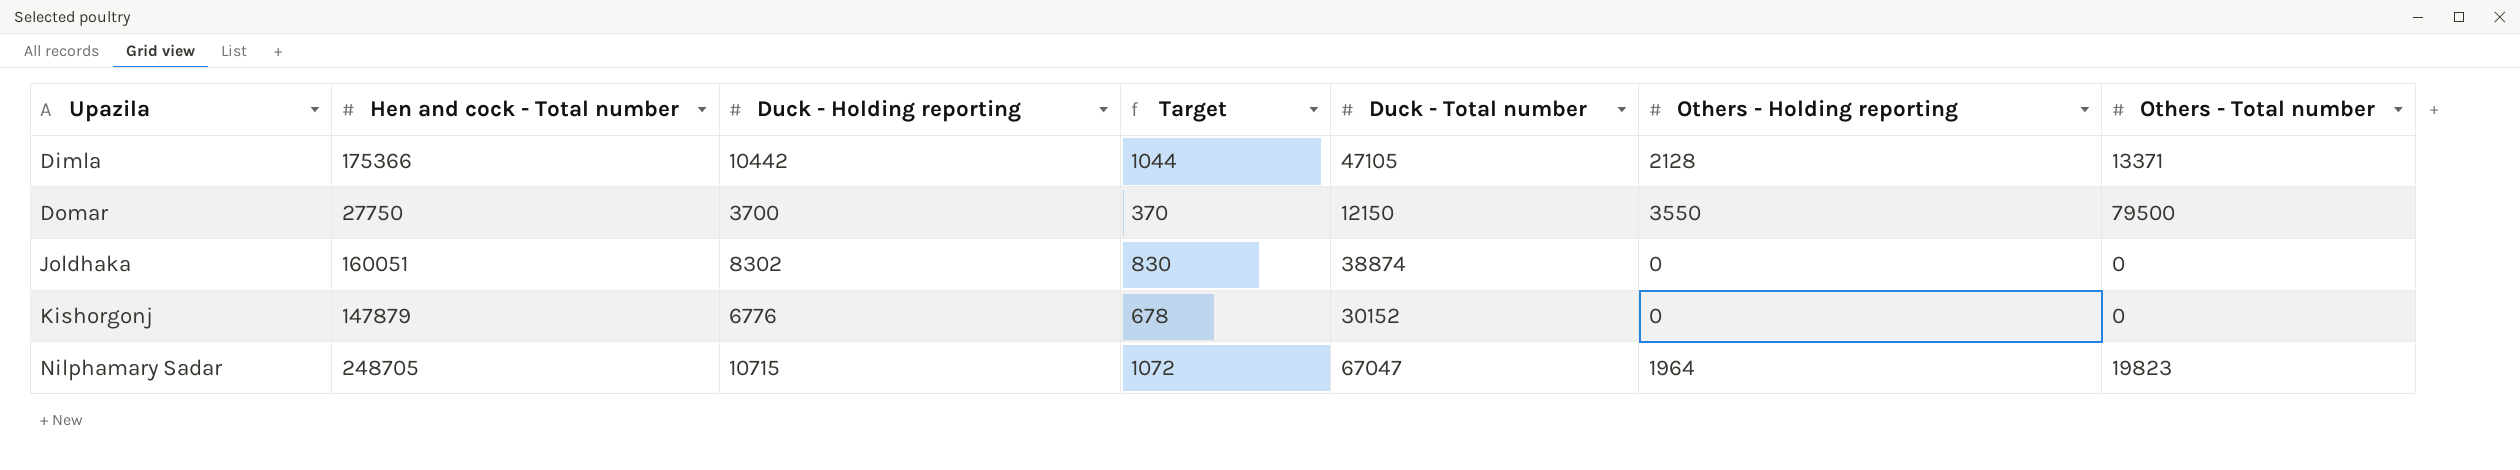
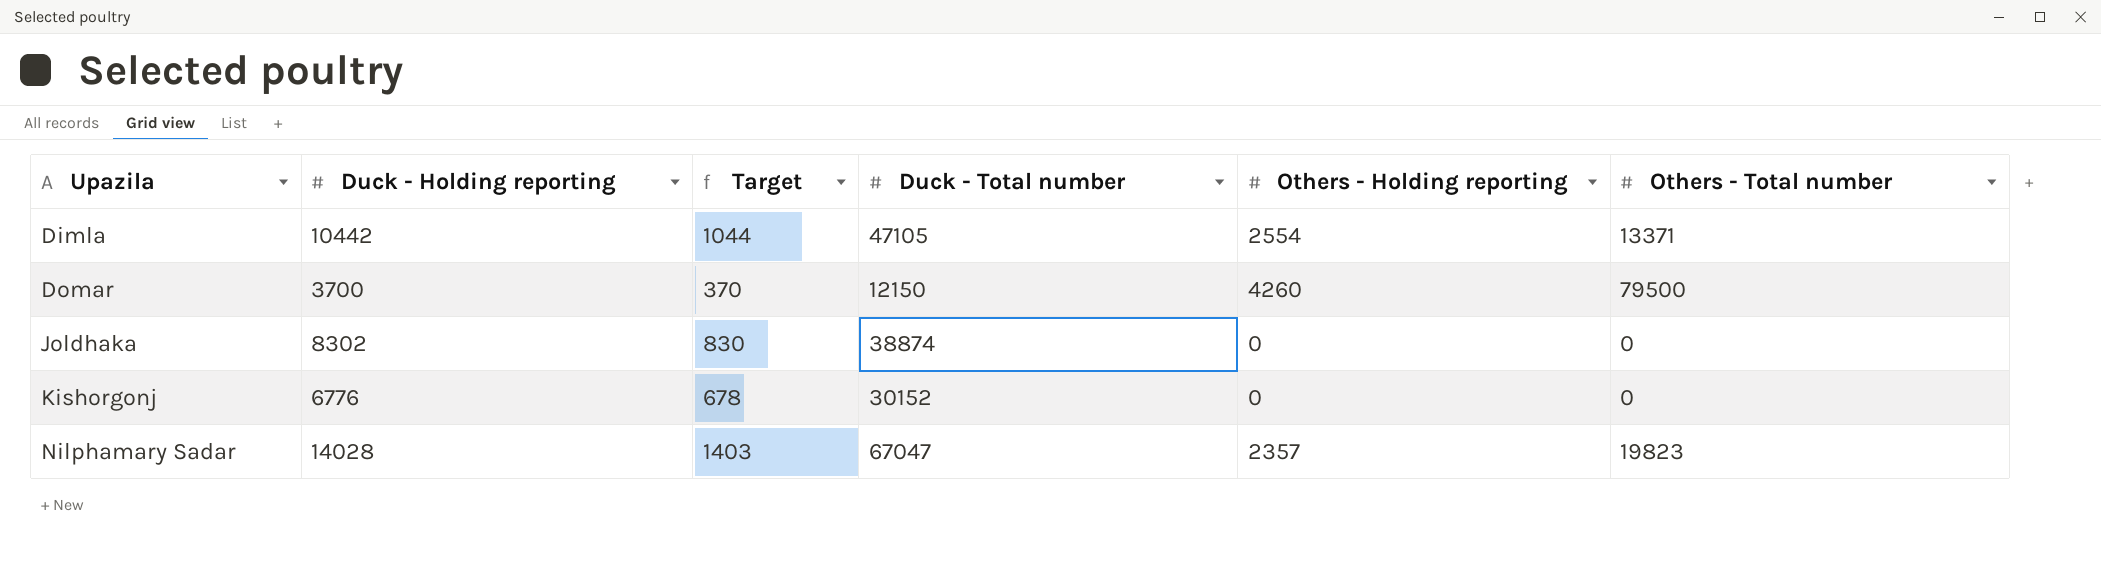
column Hen and cock - Total number | position: 2 -> none
Dimla | Others - Holding reporting: 2128 -> 2554
Domar | Others - Holding reporting: 3550 -> 4260
Nilphamary Sadar | Duck - Holding reporting: 10715 -> 14028
Nilphamary Sadar | Target: 1072 -> 1403
Nilphamary Sadar | Others - Holding reporting: 1964 -> 2357

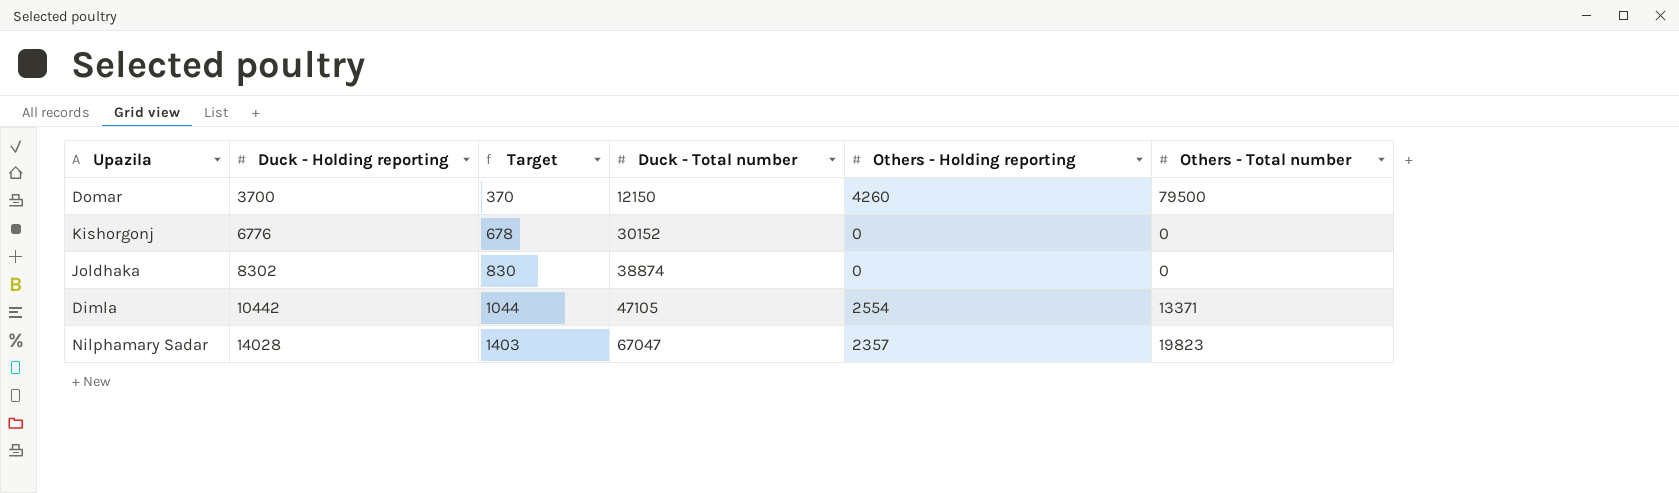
row order: Upazila ascending -> Duck - Holding reporting ascending

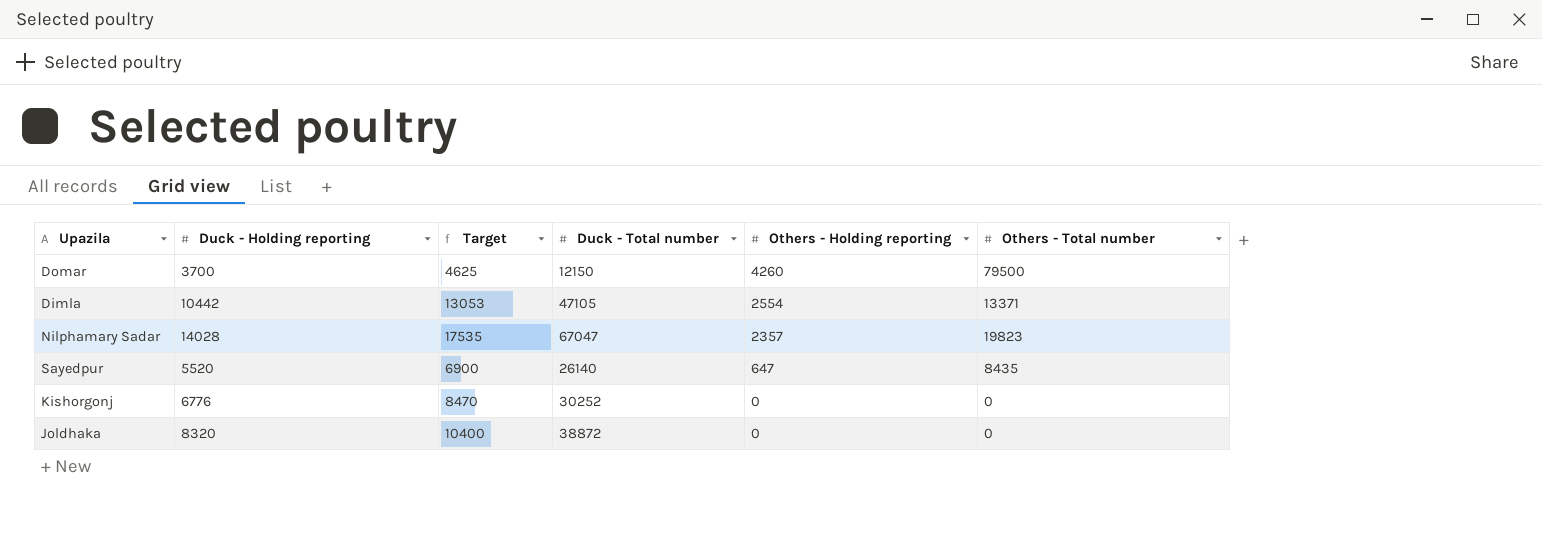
row order: Duck - Holding reporting ascending -> Others - Holding reporting descending
column Target | formula: [Duck - Holding reporting] * 0.1 -> [Duck - Holding reporting] * 1.25
row Sayedpur: none -> 5520 | 6900 | 26140 | 647 | 8435
Kishorgonj | Duck - Total number: 30152 -> 30252
Joldhaka | Duck - Holding reporting: 8302 -> 8320
Joldhaka | Duck - Total number: 38874 -> 38872

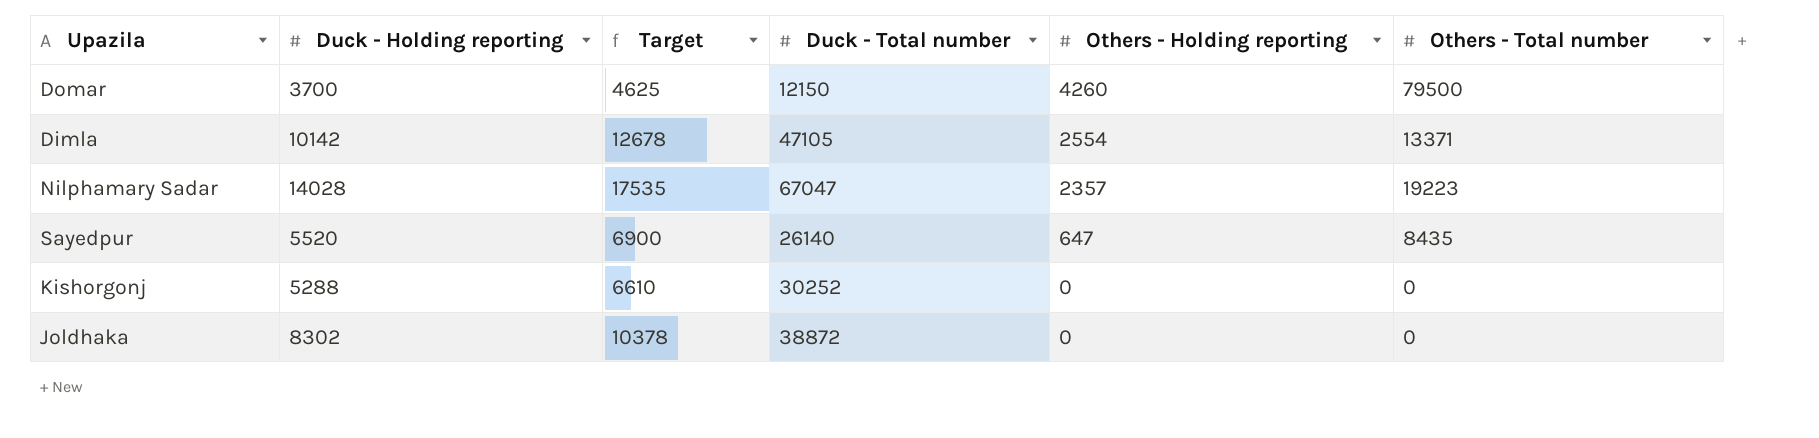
Dimla | Duck - Holding reporting: 10442 -> 10142
Dimla | Target: 13053 -> 12678
Nilphamary Sadar | Others - Total number: 19823 -> 19223
Kishorgonj | Duck - Holding reporting: 6776 -> 5288
Kishorgonj | Target: 8470 -> 6610
Joldhaka | Duck - Holding reporting: 8320 -> 8302
Joldhaka | Target: 10400 -> 10378

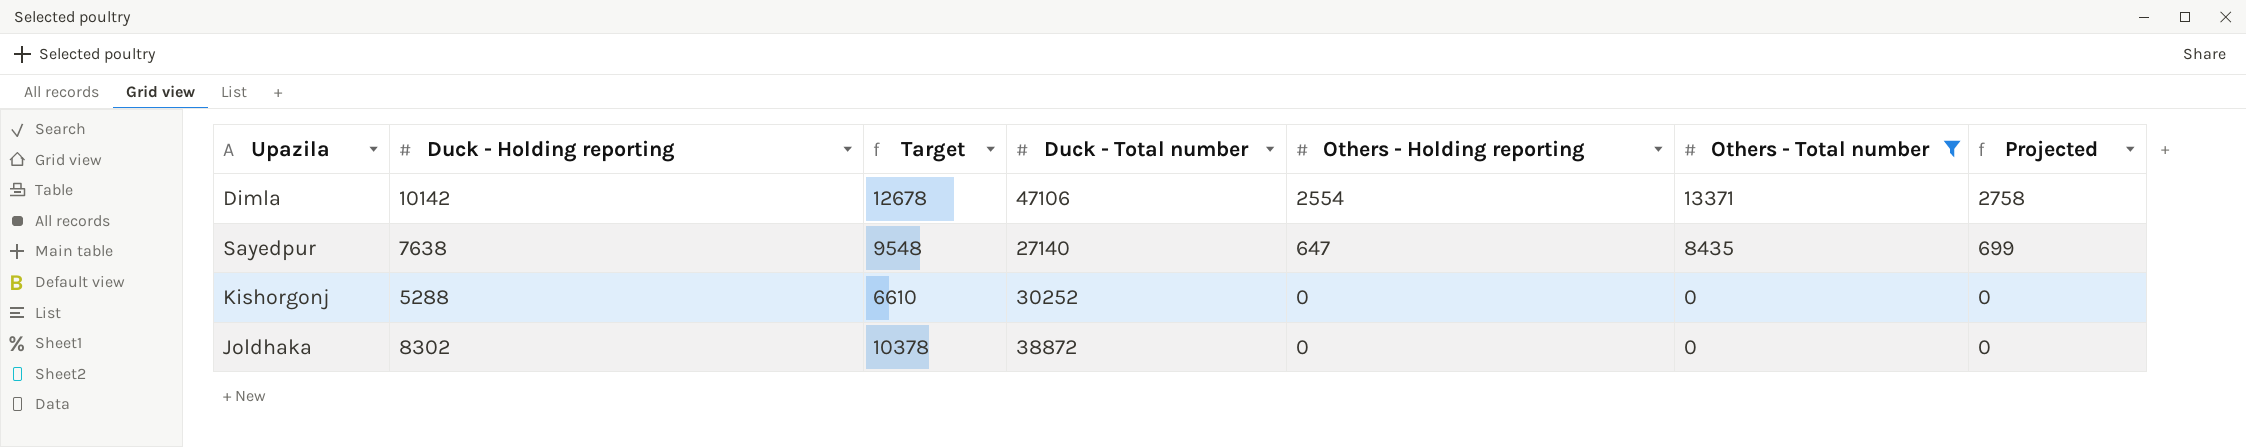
filter: none -> Others - Total number <= 13371
column Projected | formula: none -> [Others - Holding reporting] * 1.08
Dimla | Duck - Total number: 47105 -> 47106
Sayedpur | Duck - Holding reporting: 5520 -> 7638
Sayedpur | Target: 6900 -> 9548
Sayedpur | Duck - Total number: 26140 -> 27140

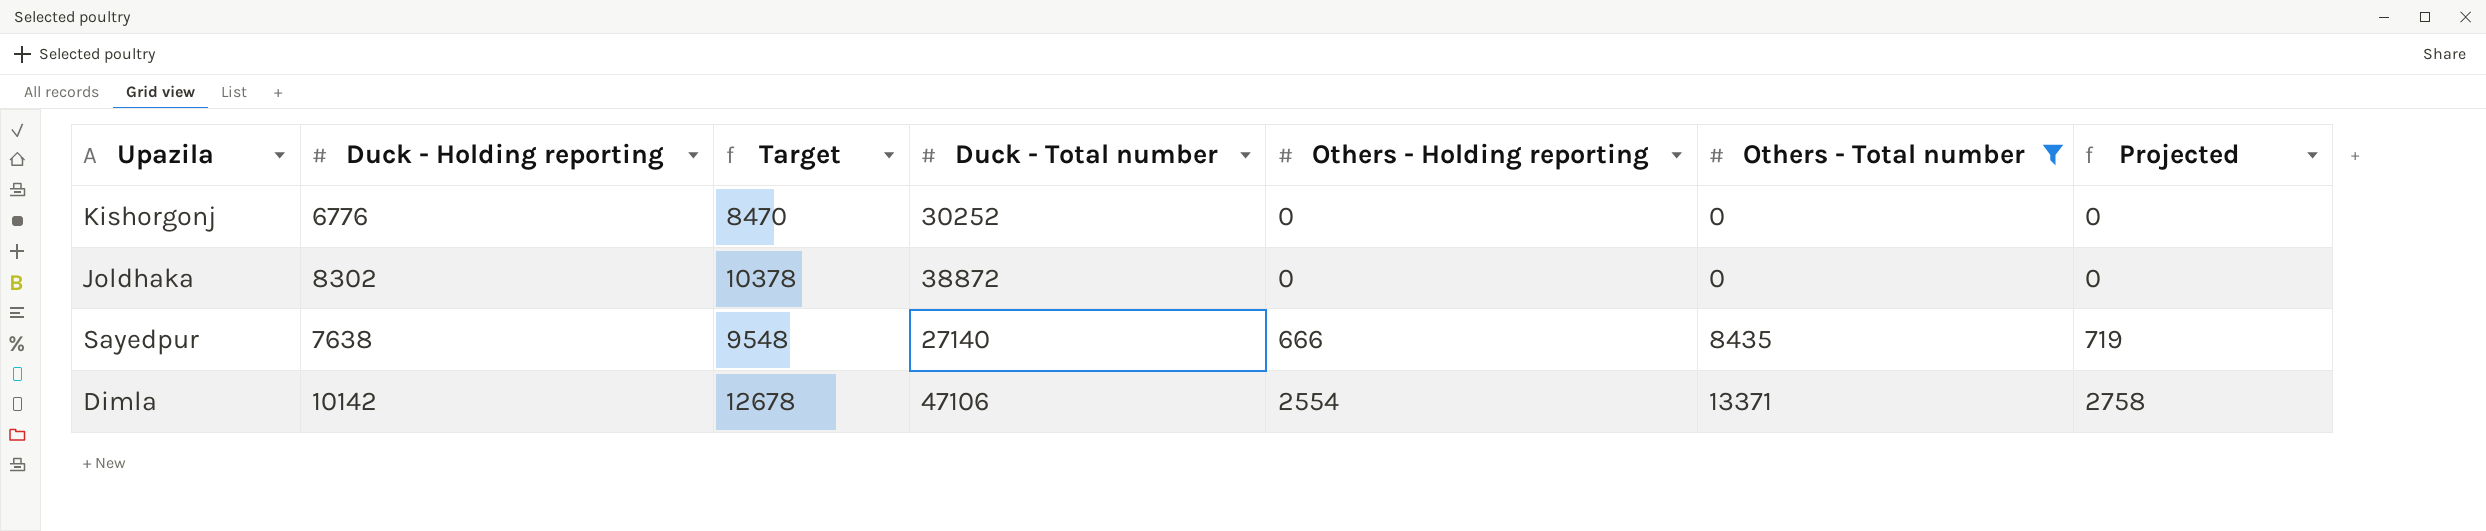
row order: Others - Holding reporting descending -> Others - Holding reporting ascending
Kishorgonj | Duck - Holding reporting: 5288 -> 6776
Kishorgonj | Target: 6610 -> 8470
Sayedpur | Others - Holding reporting: 647 -> 666
Sayedpur | Projected: 699 -> 719

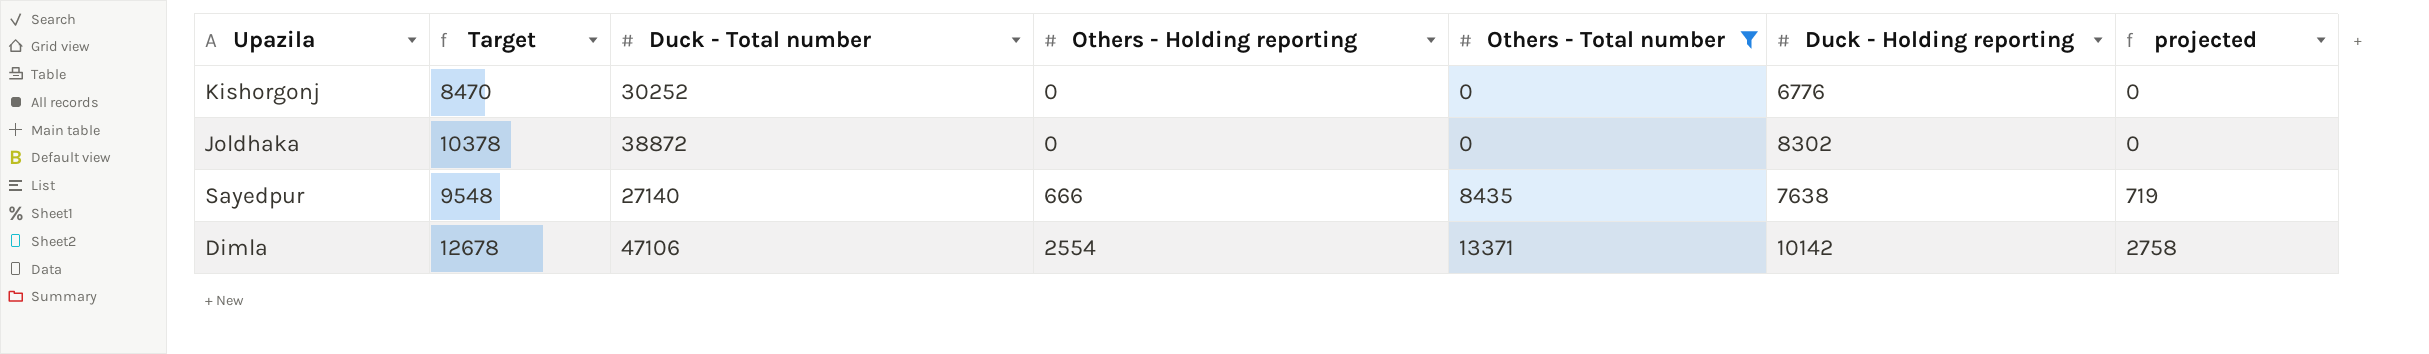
column Duck - Holding reporting | position: 2 -> 6
column name: Projected -> projected

